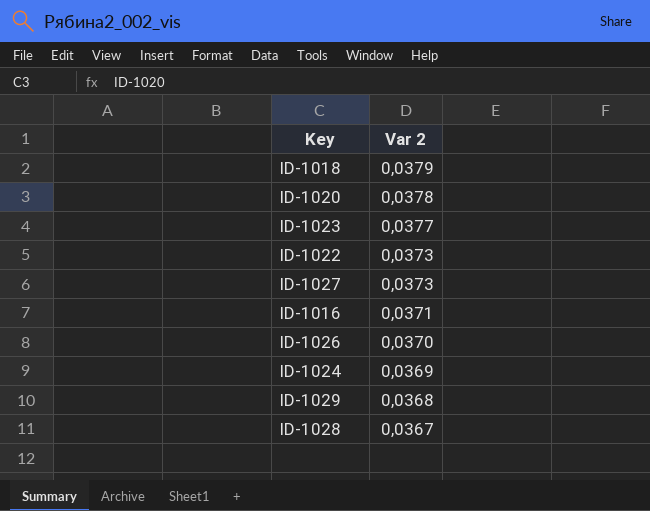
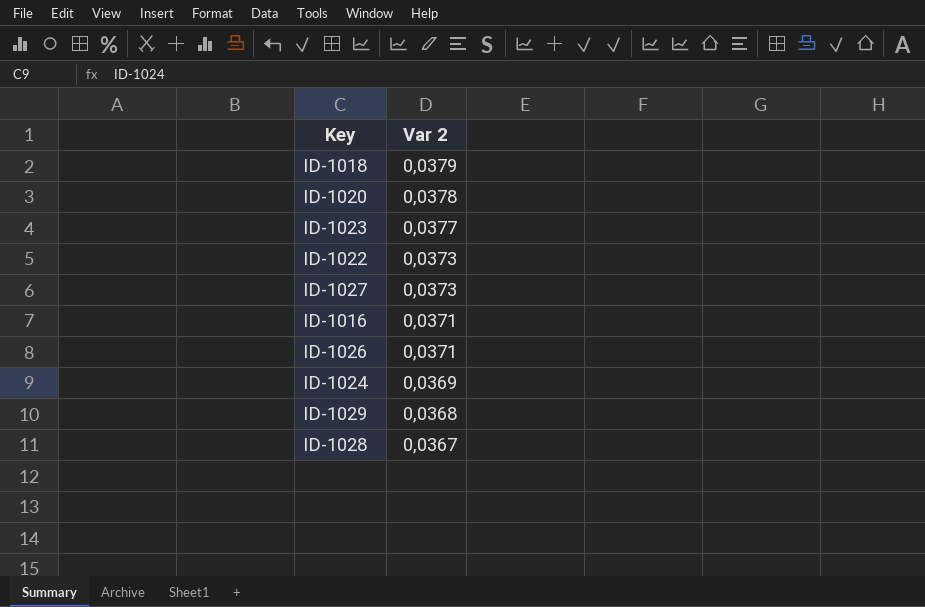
ID-1026 | Var 2: 0,0370 -> 0,0371

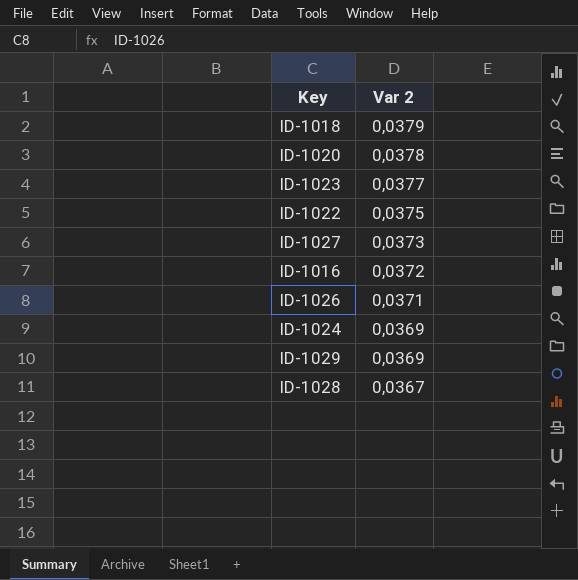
ID-1022 | Var 2: 0,0373 -> 0,0375
ID-1016 | Var 2: 0,0371 -> 0,0372
ID-1029 | Var 2: 0,0368 -> 0,0369

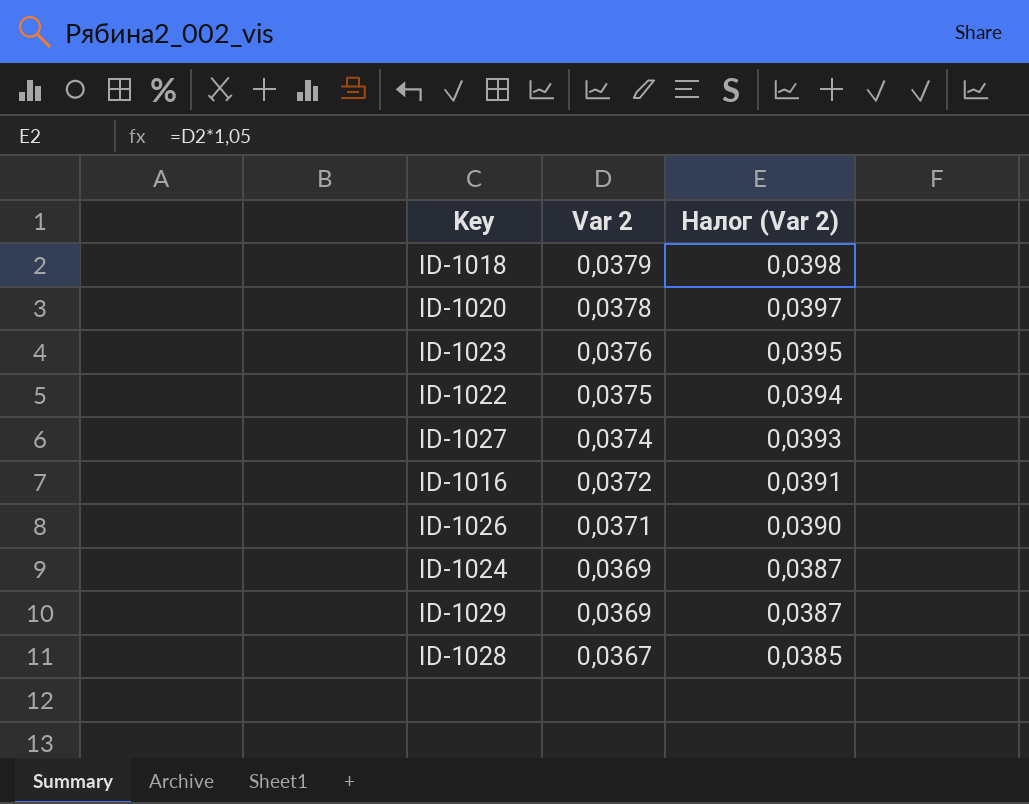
column Налог (Var 2) | formula: none -> [Var 2] * 1,05
ID-1023 | Var 2: 0,0377 -> 0,0376
ID-1027 | Var 2: 0,0373 -> 0,0374

